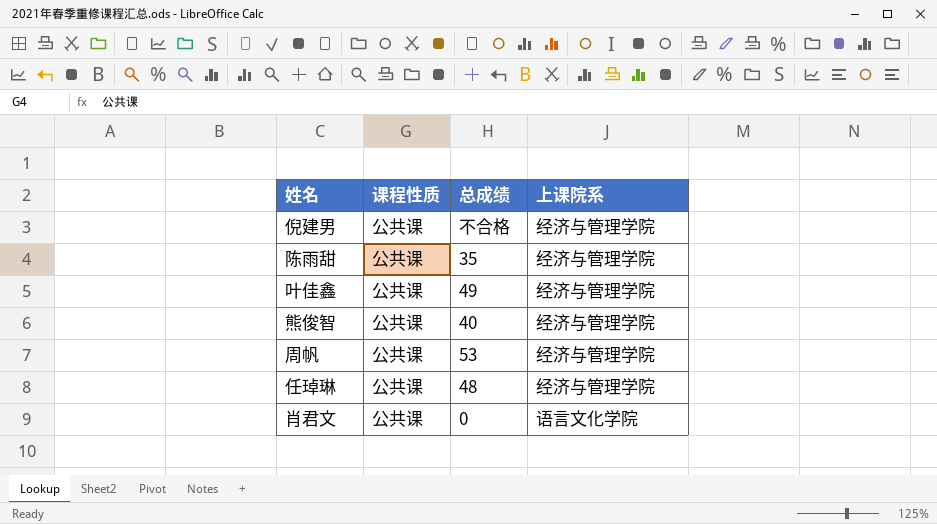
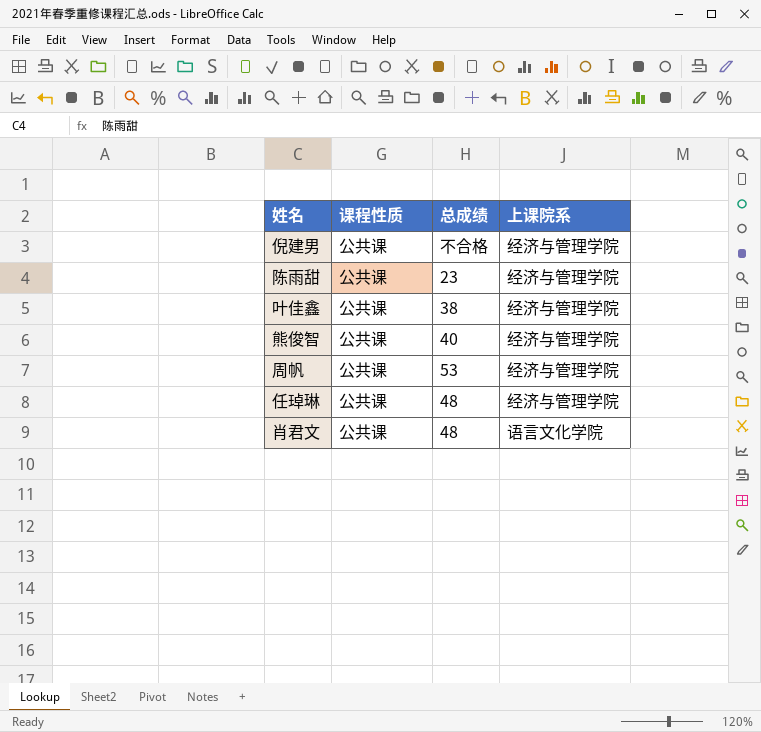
陈雨甜 | 总成绩: 35 -> 23
叶佳鑫 | 总成绩: 49 -> 38
肖君文 | 总成绩: 0 -> 48

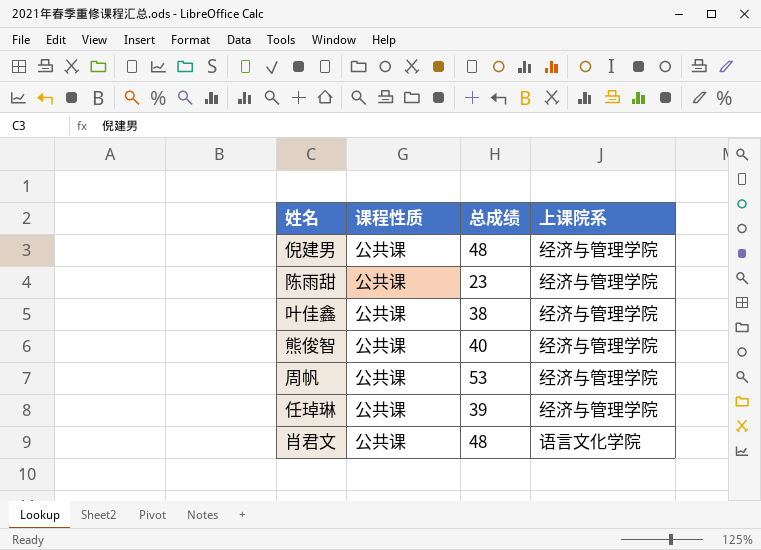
倪建男 | 总成绩: 不合格 -> 48
任琸琳 | 总成绩: 48 -> 39

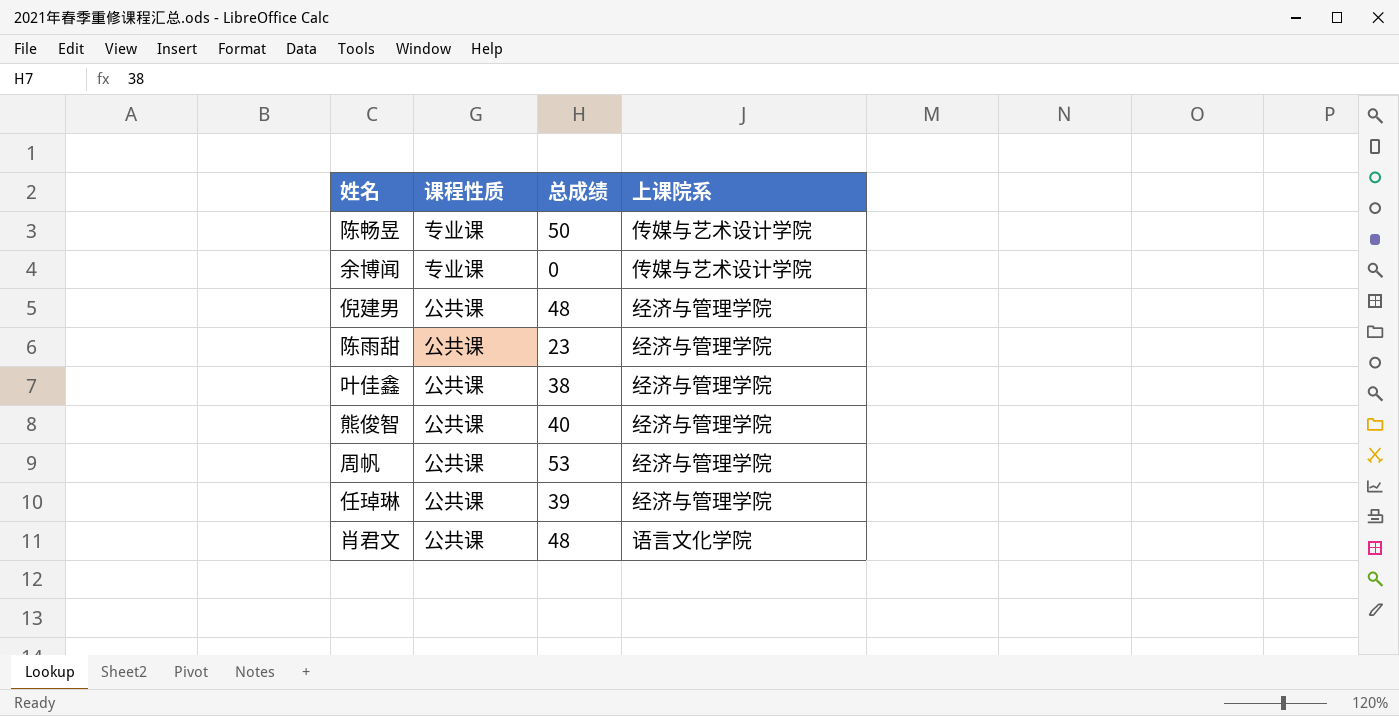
row 陈畅昱: none -> 专业课 | 50 | 传媒与艺术设计学院
row 余博闻: none -> 专业课 | 0 | 传媒与艺术设计学院

